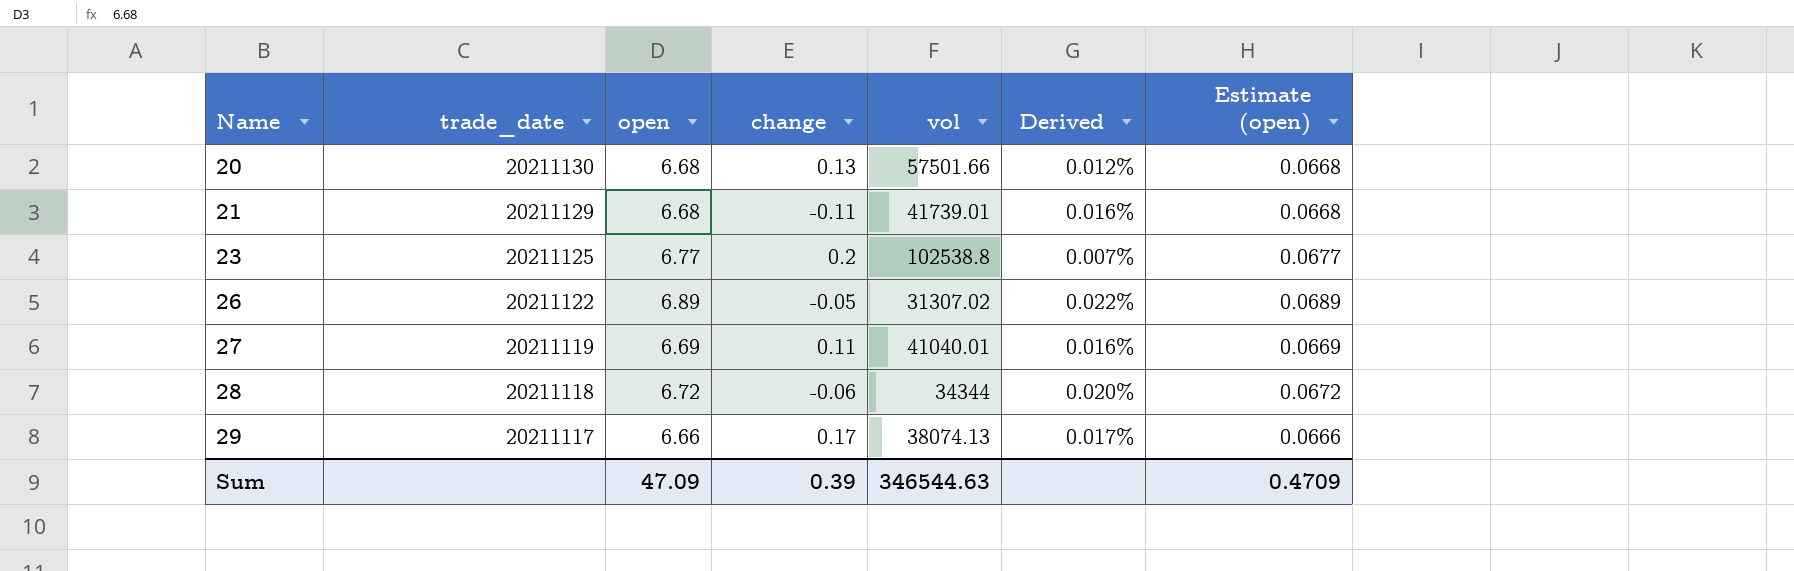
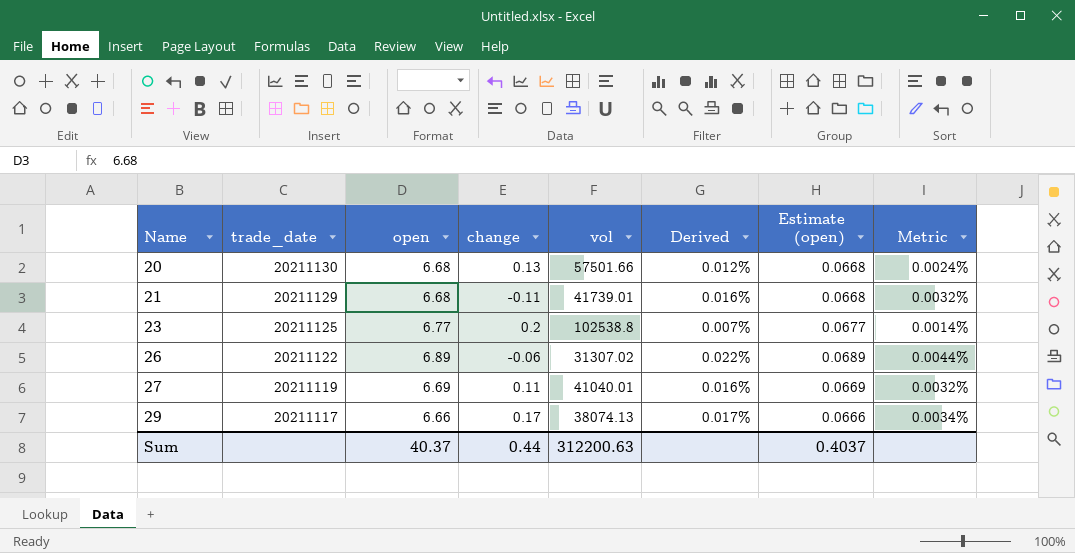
column Metric | formula: none -> [Derived] * 0.2
row 28: 20211118 | 6.72 | -0.06 | 34344 | 0.020% | 0.0672 -> none
26 | change: -0.05 -> -0.06
Sum | open: 47.09 -> 40.37
Sum | change: 0.39 -> 0.44
Sum | vol: 346544.63 -> 312200.63
Sum | Estimate (open): 0.4709 -> 0.4037

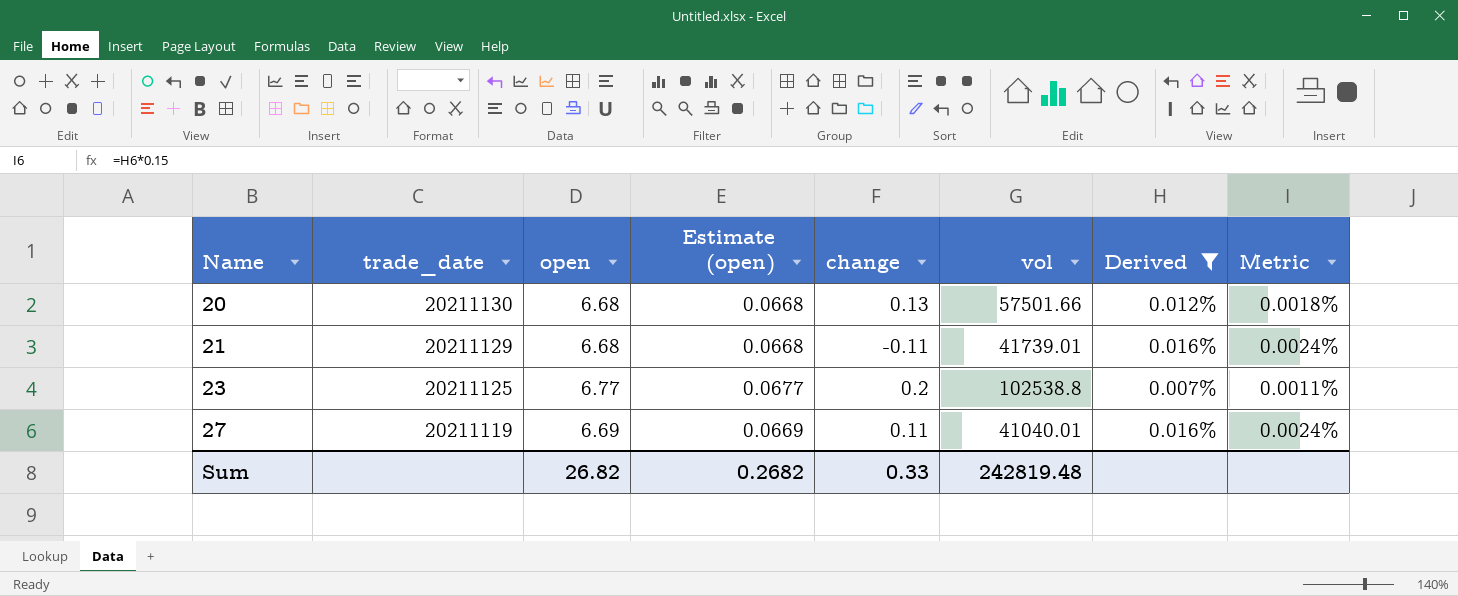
filter: none -> Derived <= 0.016%
column Estimate (open) | position: 7 -> 4
column Metric | formula: [Derived] * 0.2 -> [Derived] * 0.15
Sum | open: 40.37 -> 26.82
Sum | Estimate (open): 0.4037 -> 0.2682
Sum | change: 0.44 -> 0.33
Sum | vol: 312200.63 -> 242819.48

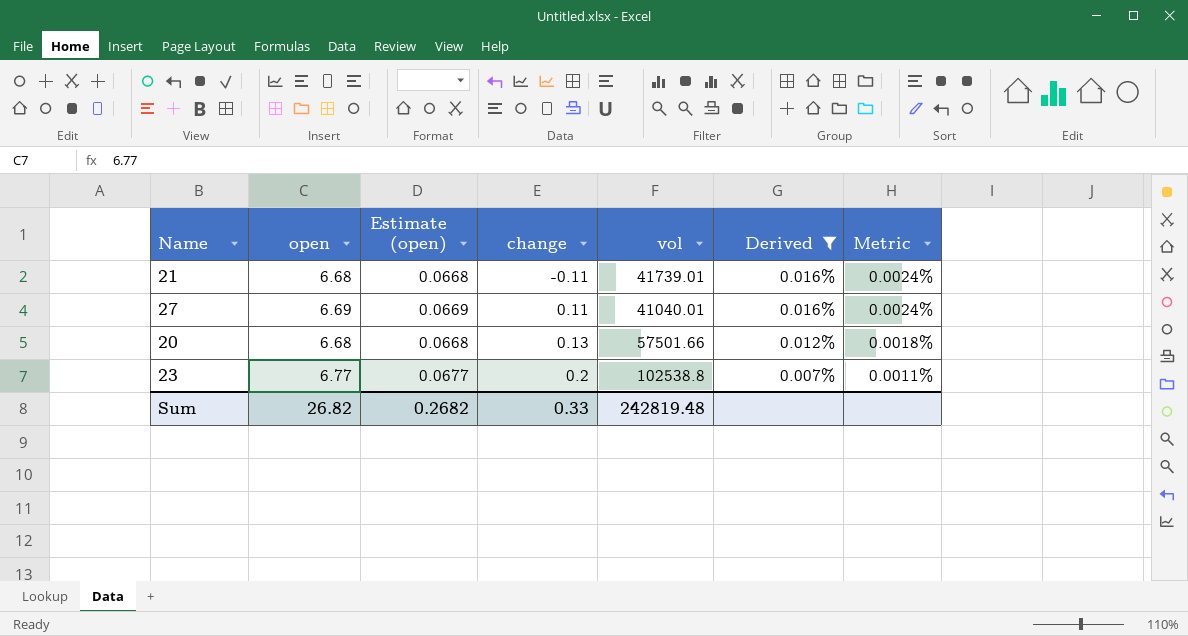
row order: Name ascending -> change ascending
column trade_date | position: 2 -> none

